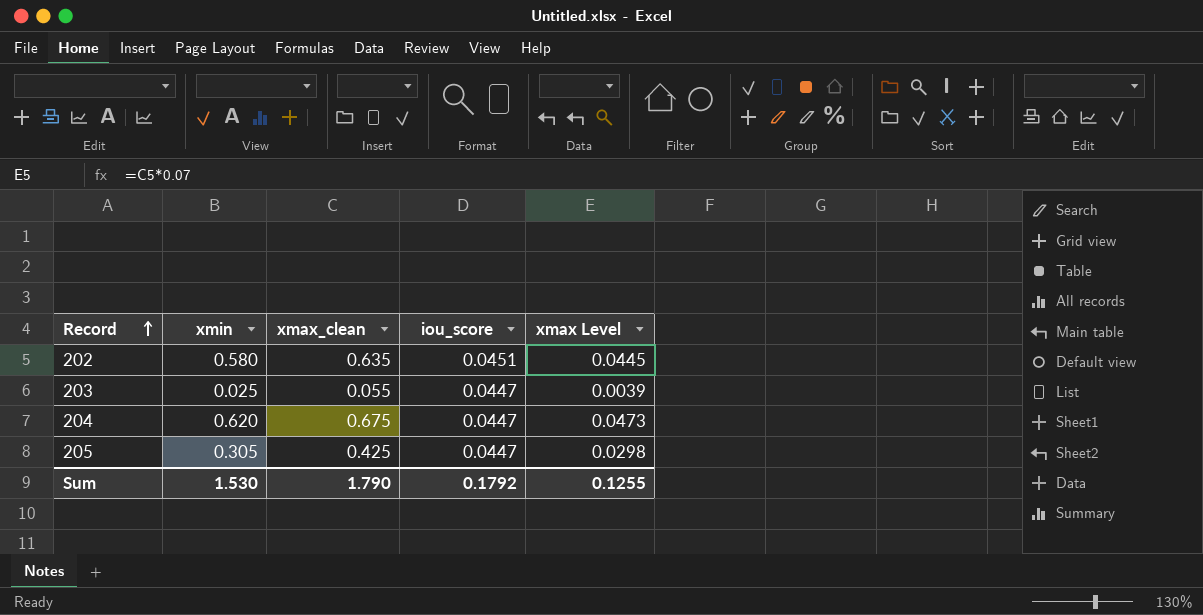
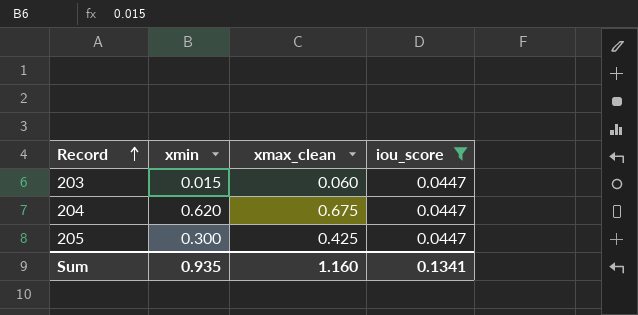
filter: none -> iou_score = 0.0447
column xmax Level | formula: [xmax_clean] * 0.07 -> none
203 | xmin: 0.025 -> 0.015
203 | xmax_clean: 0.055 -> 0.060
205 | xmin: 0.305 -> 0.300
Sum | xmin: 1.530 -> 0.935
Sum | xmax_clean: 1.790 -> 1.160
Sum | iou_score: 0.1792 -> 0.1341

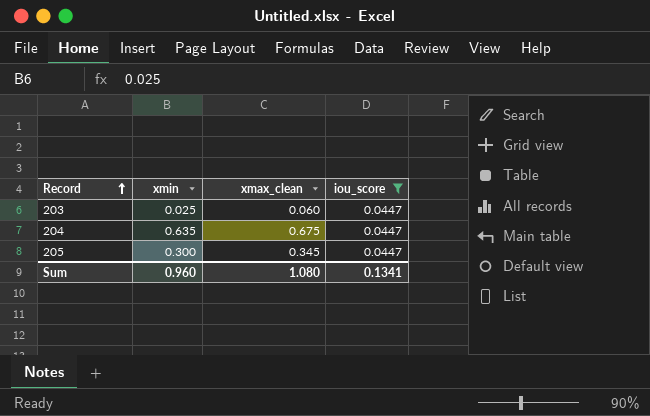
203 | xmin: 0.015 -> 0.025
204 | xmin: 0.620 -> 0.635
205 | xmax_clean: 0.425 -> 0.345
Sum | xmin: 0.935 -> 0.960
Sum | xmax_clean: 1.160 -> 1.080

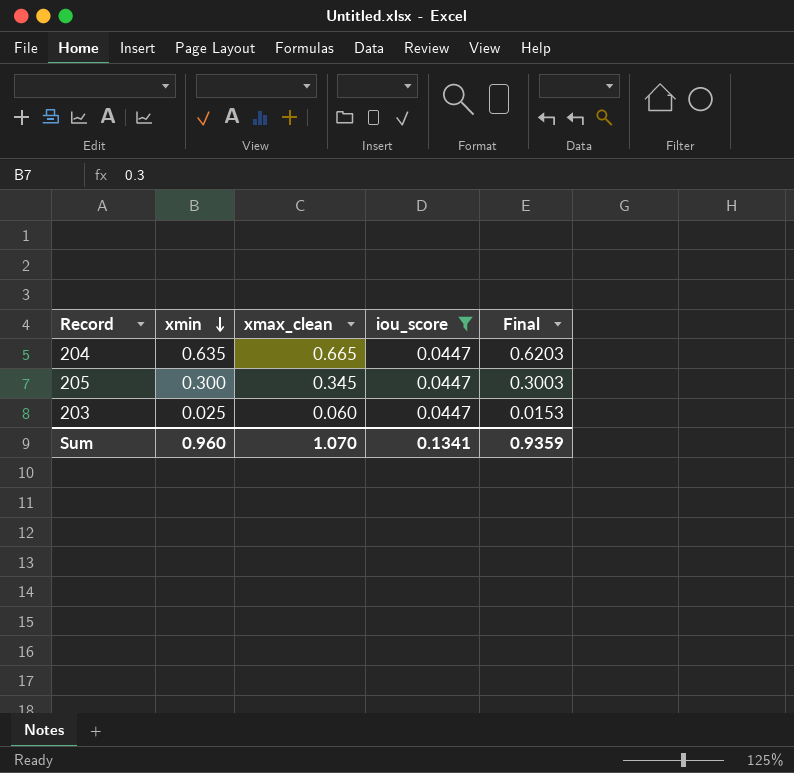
row order: Record ascending -> xmin descending
column Final | formula: none -> [xmax_clean] - [iou_score]
204 | xmax_clean: 0.675 -> 0.665
Sum | xmax_clean: 1.080 -> 1.070

